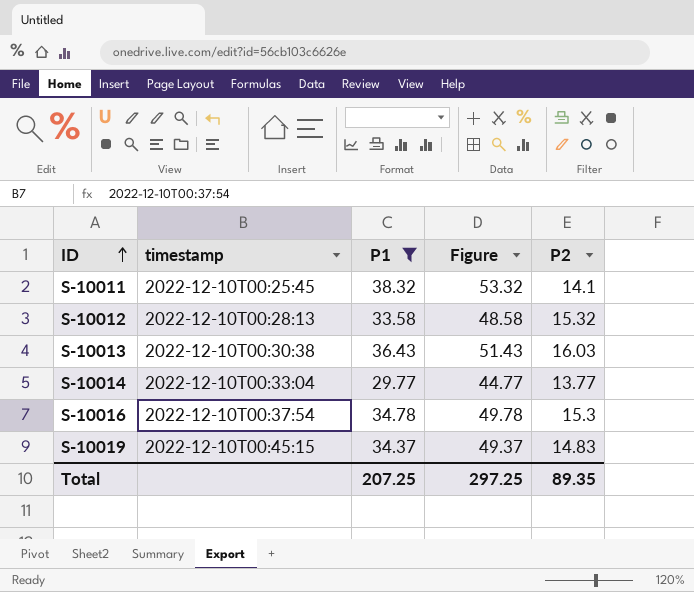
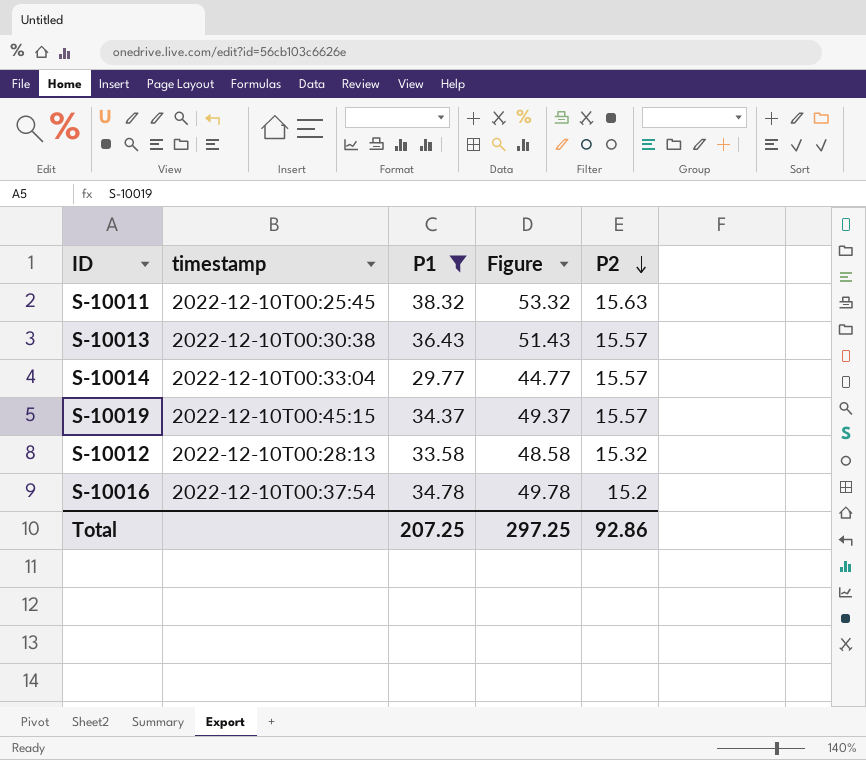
row order: ID ascending -> P2 descending
S-10011 | P2: 14.1 -> 15.63
S-10013 | P2: 16.03 -> 15.57
S-10014 | P2: 13.77 -> 15.57
S-10019 | P2: 14.83 -> 15.57
S-10016 | P2: 15.3 -> 15.2
Total | P2: 89.35 -> 92.86

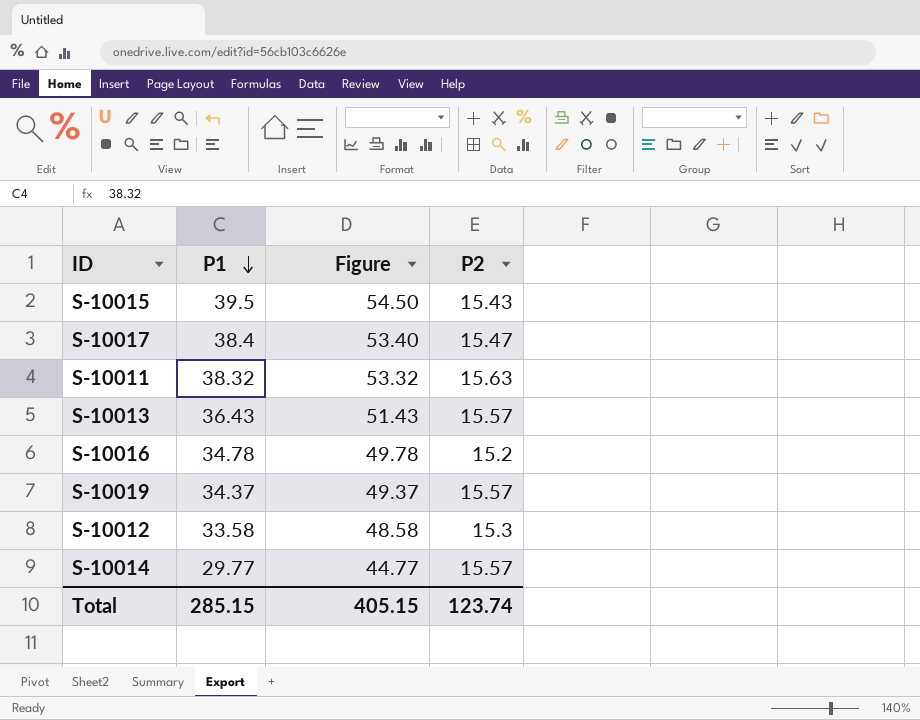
filter: P1 <= 38.32 -> none
row order: P2 descending -> P1 descending
column timestamp | position: 2 -> none
S-10012 | P2: 15.32 -> 15.3
Total | P1: 207.25 -> 285.15
Total | Figure: 297.25 -> 405.15
Total | P2: 92.86 -> 123.74

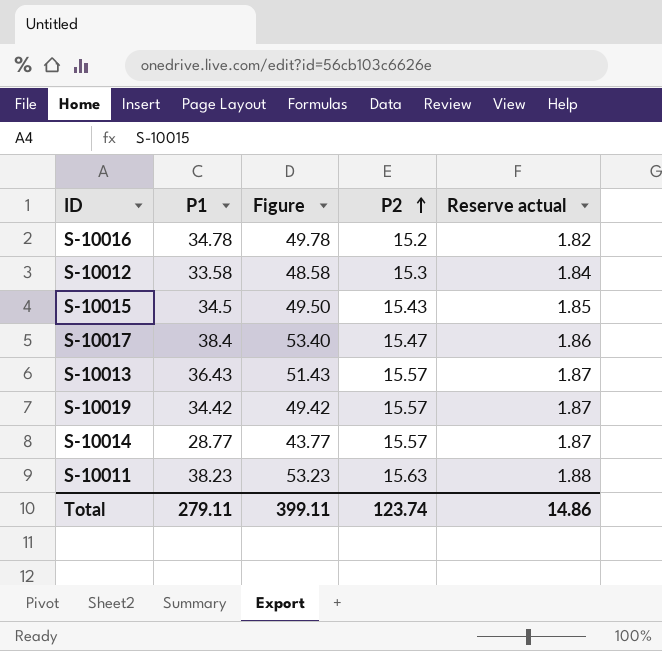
row order: P1 descending -> P2 ascending
column Reserve actual | formula: none -> [P2] * 0.12
S-10015 | P1: 39.5 -> 34.5
S-10015 | Figure: 54.50 -> 49.50
S-10019 | P1: 34.37 -> 34.42
S-10019 | Figure: 49.37 -> 49.42
S-10014 | P1: 29.77 -> 28.77
S-10014 | Figure: 44.77 -> 43.77
S-10011 | P1: 38.32 -> 38.23
S-10011 | Figure: 53.32 -> 53.23
Total | P1: 285.15 -> 279.11
Total | Figure: 405.15 -> 399.11

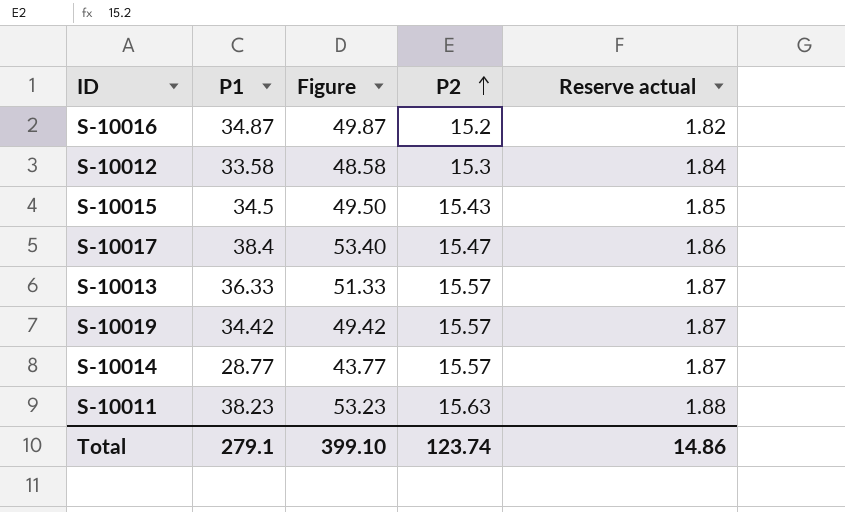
S-10016 | P1: 34.78 -> 34.87
S-10016 | Figure: 49.78 -> 49.87
S-10013 | P1: 36.43 -> 36.33
S-10013 | Figure: 51.43 -> 51.33
Total | P1: 279.11 -> 279.1
Total | Figure: 399.11 -> 399.10

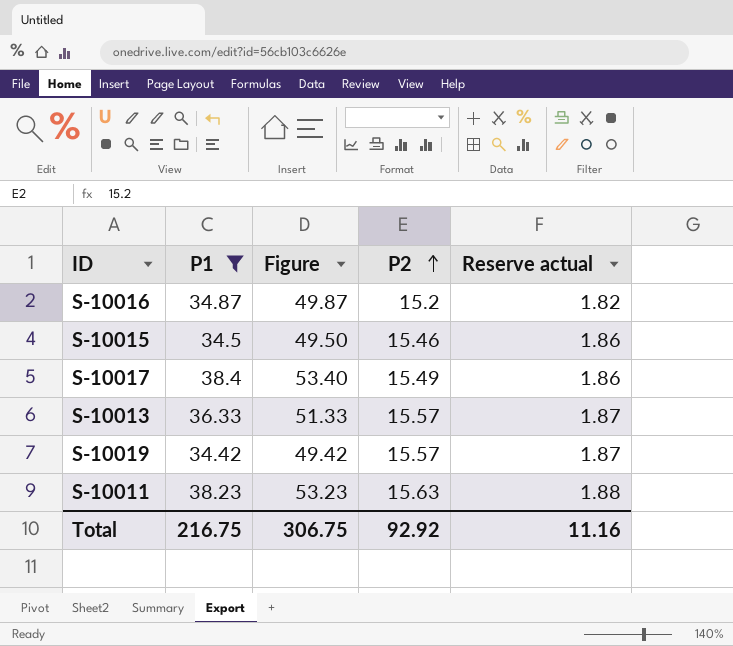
filter: none -> P1 >= 34.42
S-10015 | P2: 15.43 -> 15.46
S-10015 | Reserve actual: 1.85 -> 1.86
S-10017 | P2: 15.47 -> 15.49
Total | P1: 279.1 -> 216.75
Total | Figure: 399.10 -> 306.75
Total | P2: 123.74 -> 92.92
Total | Reserve actual: 14.86 -> 11.16

